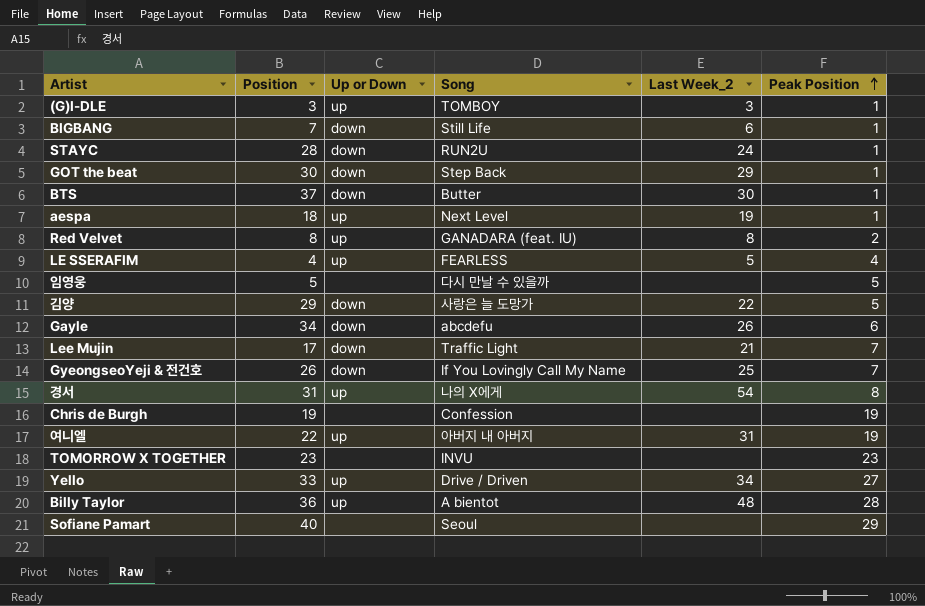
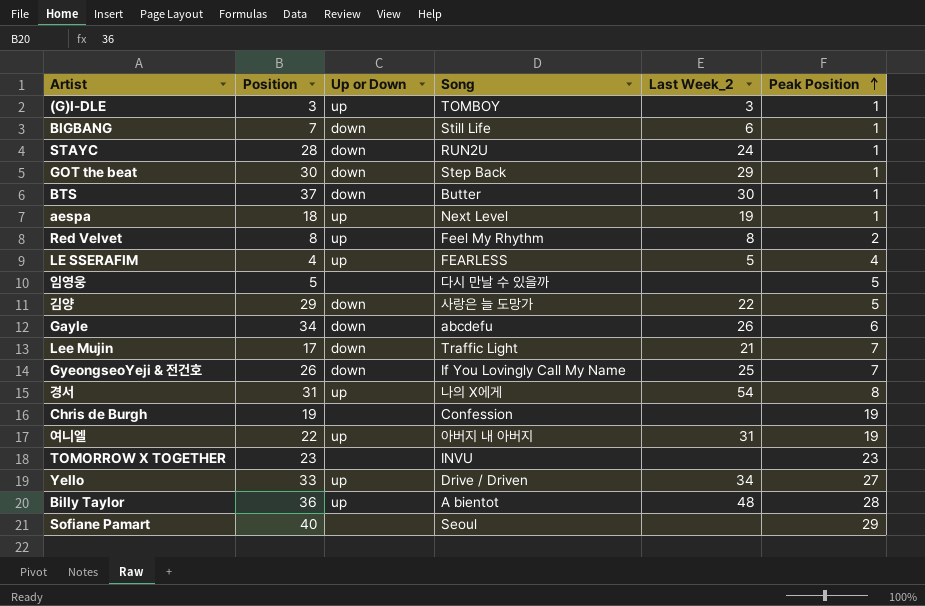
Red Velvet | Song: GANADARA (feat. IU) -> Feel My Rhythm

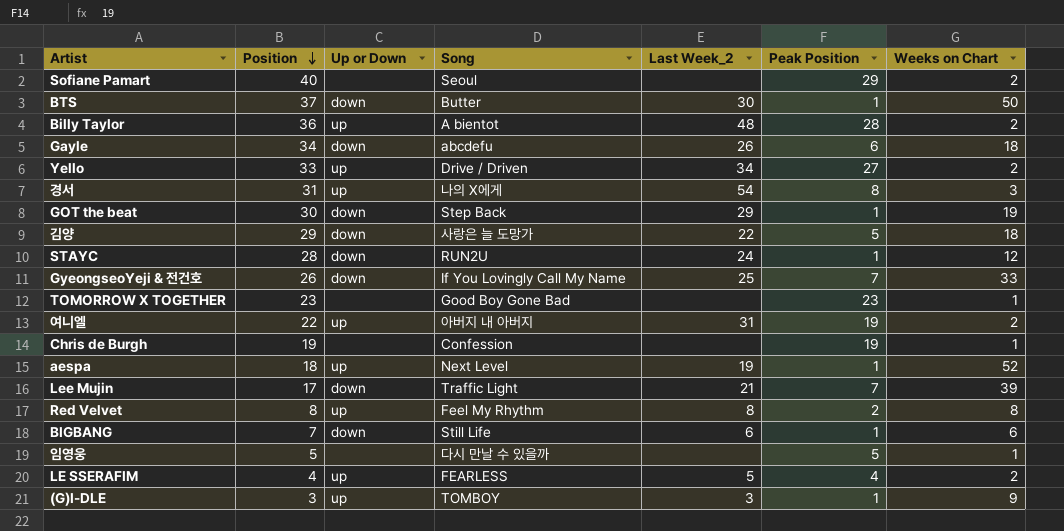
row order: Peak Position ascending -> Position descending
column Weeks on Chart | position: none -> 7
TOMORROW X TOGETHER | Song: INVU -> Good Boy Gone Bad

